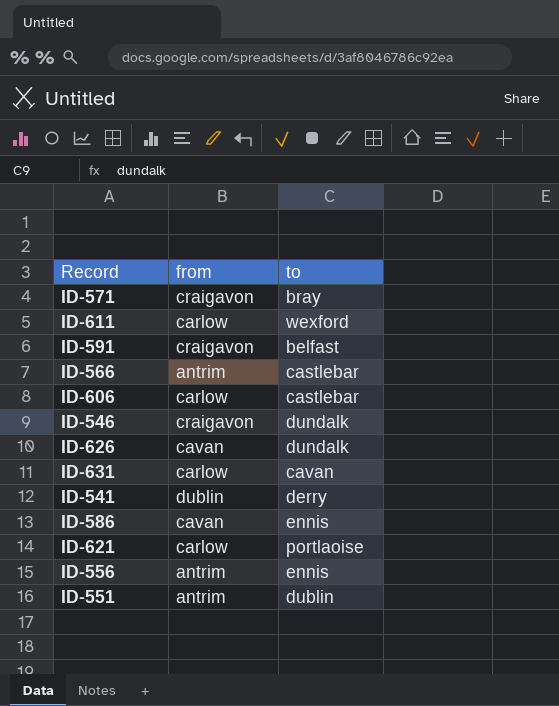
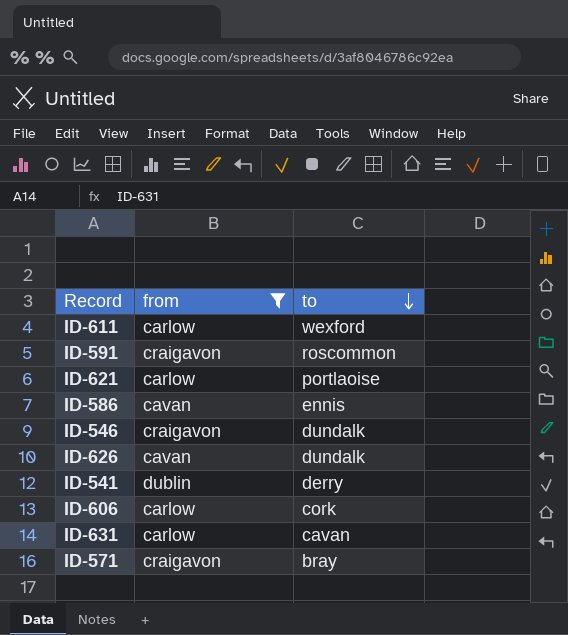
filter: none -> from != antrim
row order: none -> to descending
ID-591 | to: belfast -> roscommon
ID-606 | to: castlebar -> cork

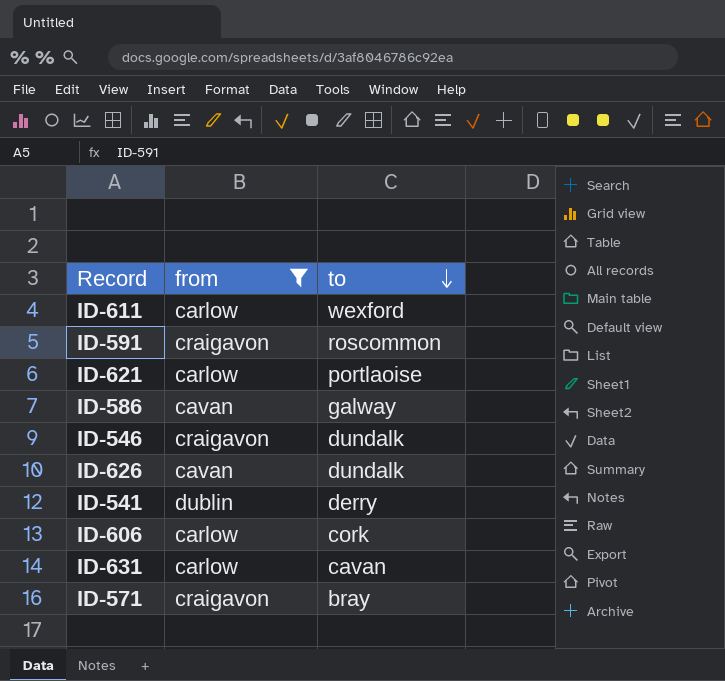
ID-586 | to: ennis -> galway

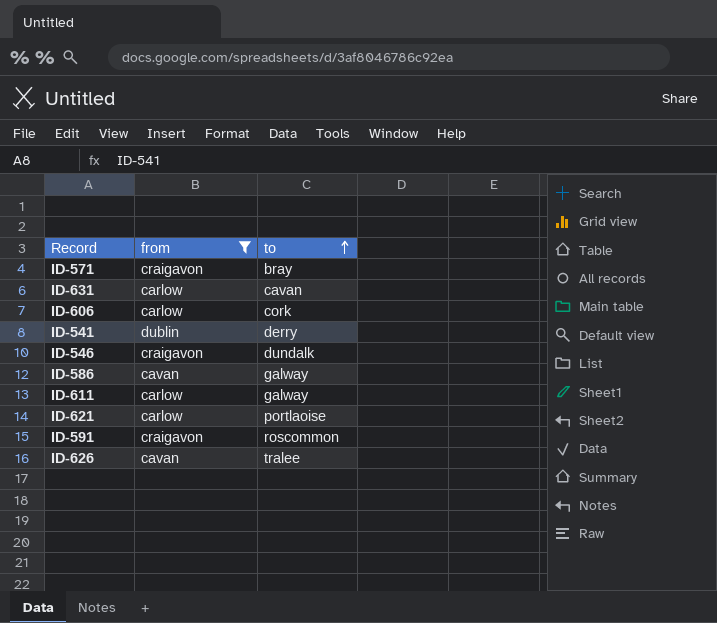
row order: to descending -> to ascending
ID-611 | to: wexford -> galway
ID-626 | to: dundalk -> tralee

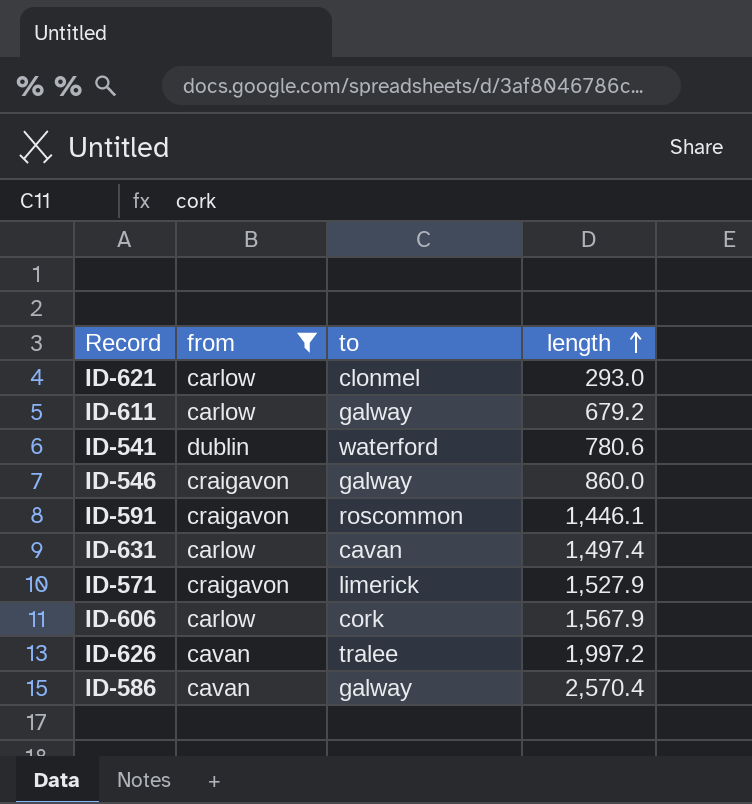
row order: to ascending -> length ascending
column length | position: none -> 4
ID-621 | to: portlaoise -> clonmel
ID-541 | to: derry -> waterford
ID-546 | to: dundalk -> galway
ID-571 | to: bray -> limerick

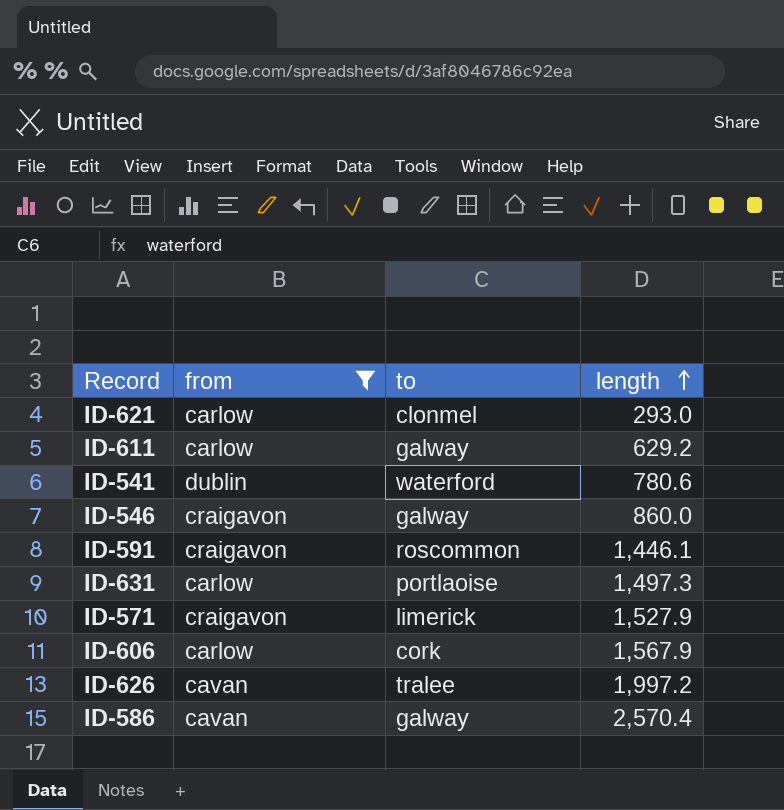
ID-611 | length: 679.2 -> 629.2
ID-631 | to: cavan -> portlaoise
ID-631 | length: 1,497.4 -> 1,497.3

